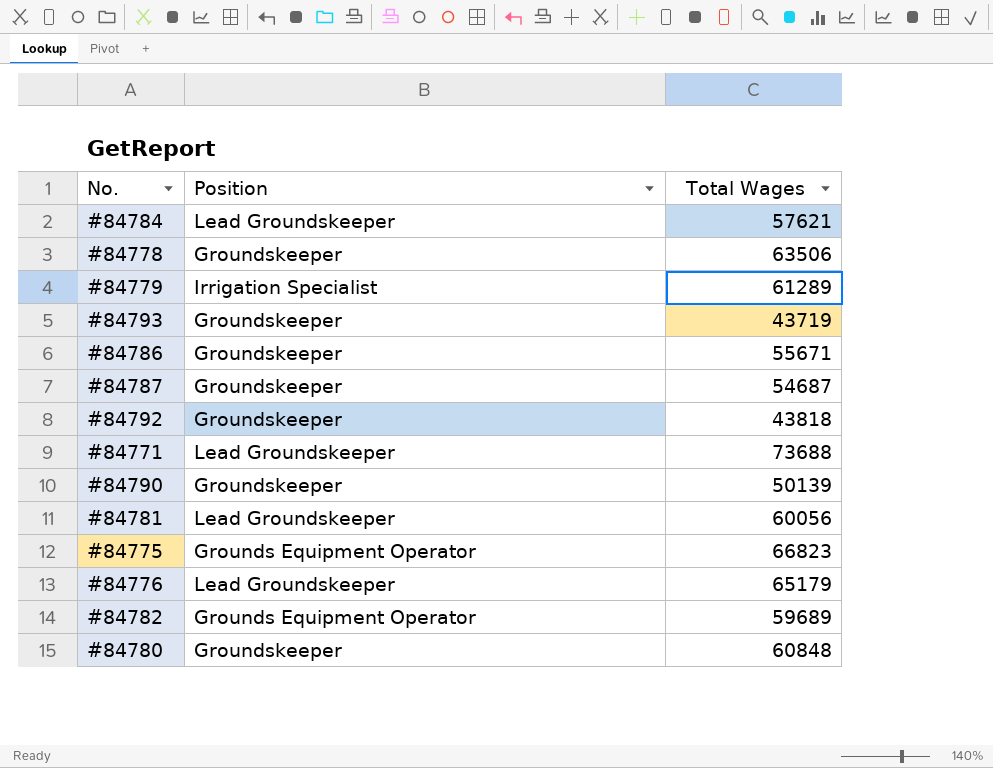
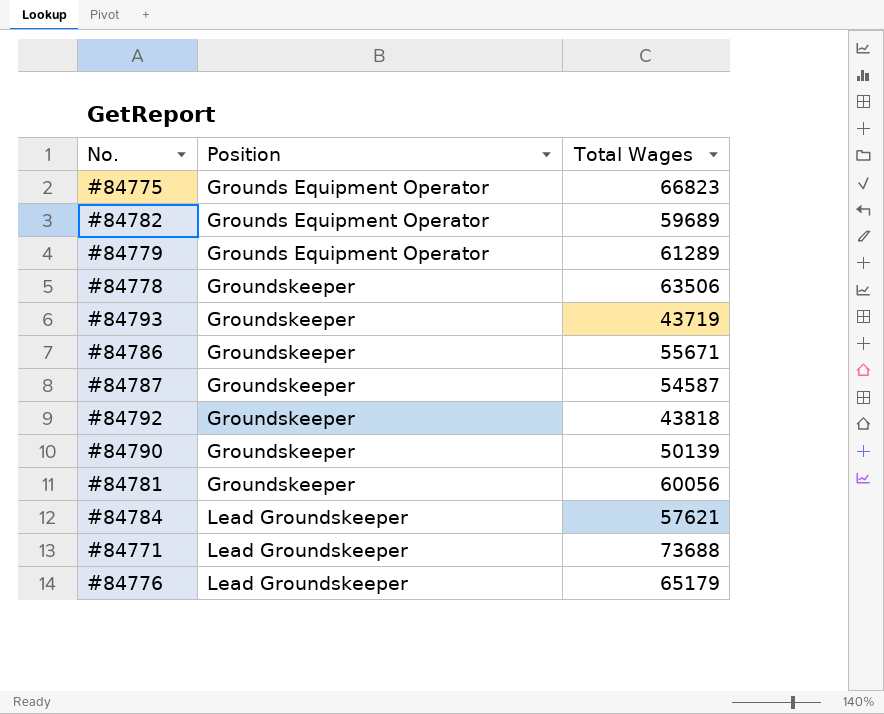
row order: none -> Position ascending
row #84780: Groundskeeper | 60848 -> none
#84779 | Position: Irrigation Specialist -> Grounds Equipment Operator
#84787 | Total Wages: 54687 -> 54587
#84781 | Position: Lead Groundskeeper -> Groundskeeper

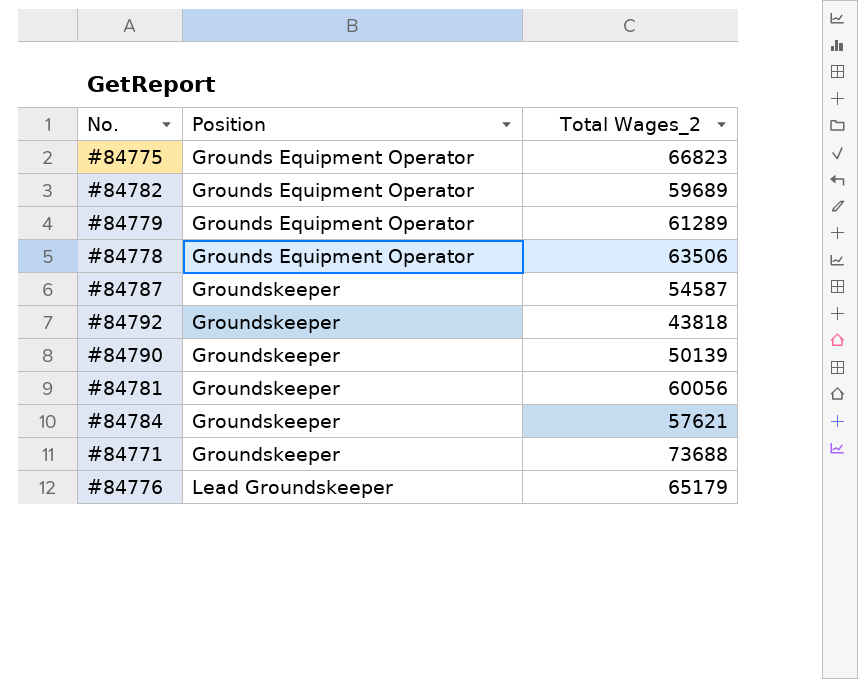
column name: Total Wages -> Total Wages_2
row #84793: Groundskeeper | 43719 -> none
row #84786: Groundskeeper | 55671 -> none
#84778 | Position: Groundskeeper -> Grounds Equipment Operator
#84784 | Position: Lead Groundskeeper -> Groundskeeper
#84771 | Position: Lead Groundskeeper -> Groundskeeper

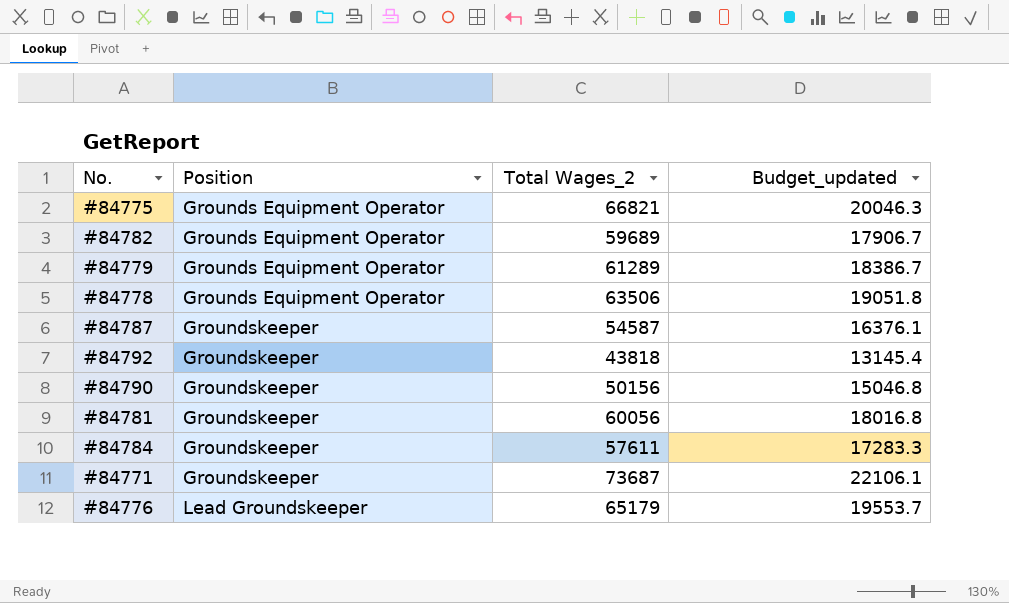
column Budget_updated | formula: none -> [Total Wages_2] * 0.3
#84775 | Total Wages_2: 66823 -> 66821
#84790 | Total Wages_2: 50139 -> 50156
#84784 | Total Wages_2: 57621 -> 57611
#84771 | Total Wages_2: 73688 -> 73687

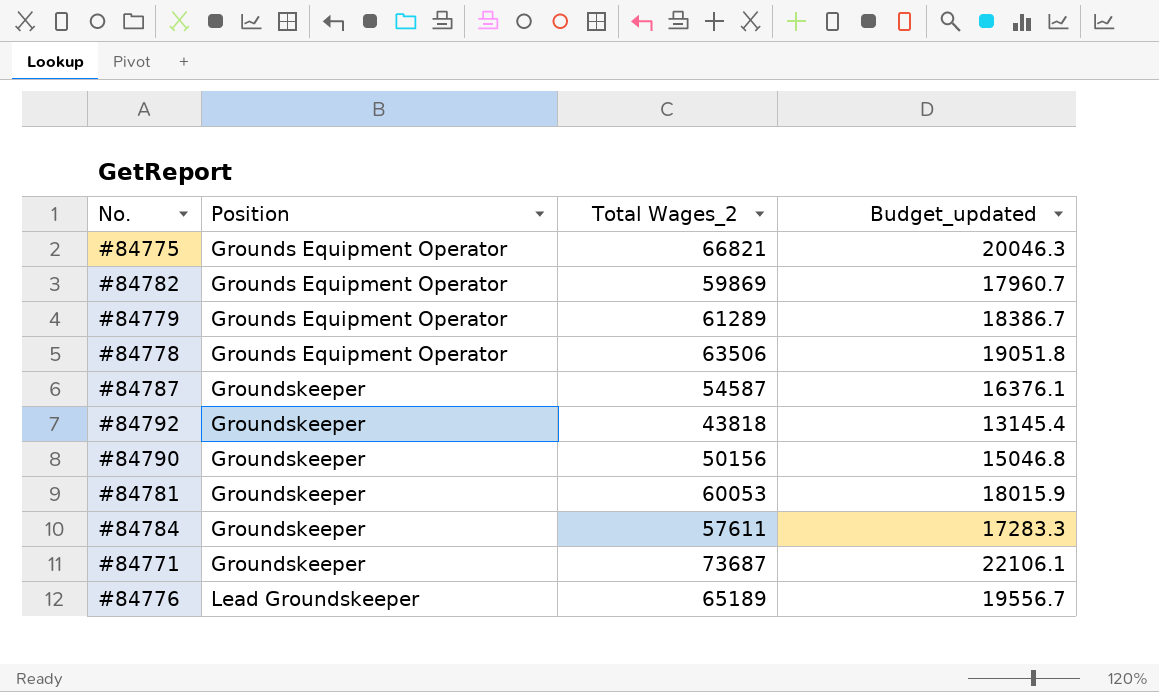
#84782 | Total Wages_2: 59689 -> 59869
#84782 | Budget_updated: 17906.7 -> 17960.7
#84781 | Total Wages_2: 60056 -> 60053
#84781 | Budget_updated: 18016.8 -> 18015.9
#84776 | Total Wages_2: 65179 -> 65189
#84776 | Budget_updated: 19553.7 -> 19556.7

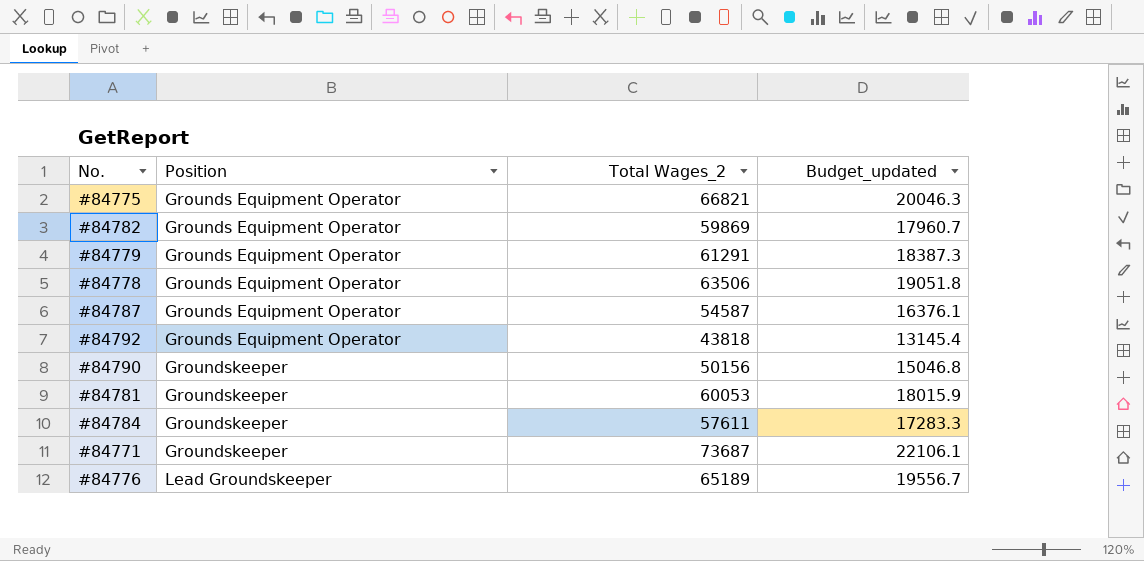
#84779 | Total Wages_2: 61289 -> 61291
#84779 | Budget_updated: 18386.7 -> 18387.3
#84787 | Position: Groundskeeper -> Grounds Equipment Operator
#84792 | Position: Groundskeeper -> Grounds Equipment Operator

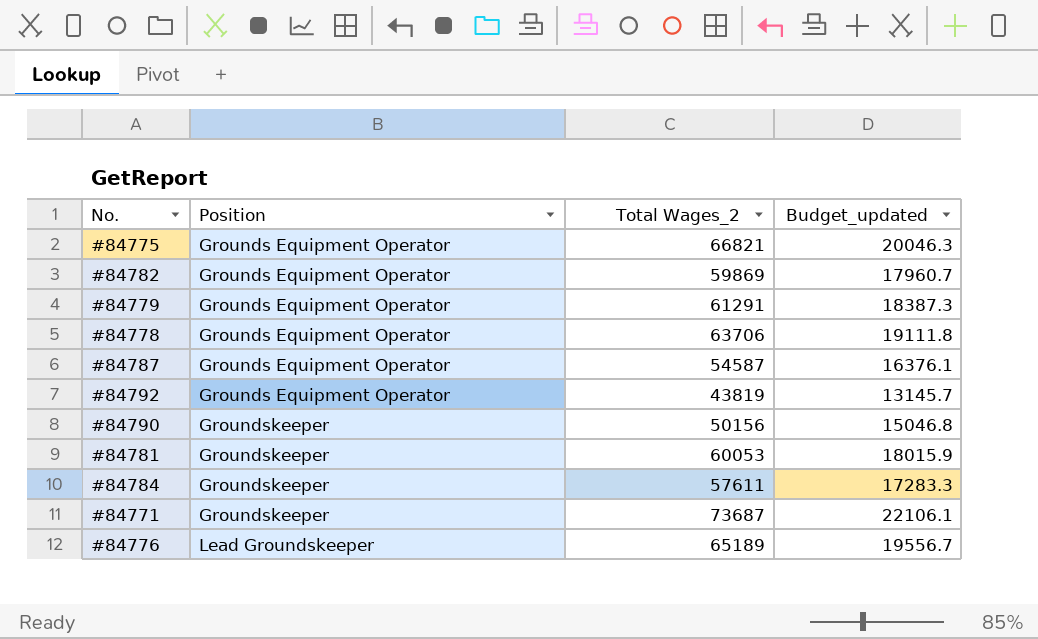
#84778 | Total Wages_2: 63506 -> 63706
#84778 | Budget_updated: 19051.8 -> 19111.8
#84792 | Total Wages_2: 43818 -> 43819
#84792 | Budget_updated: 13145.4 -> 13145.7

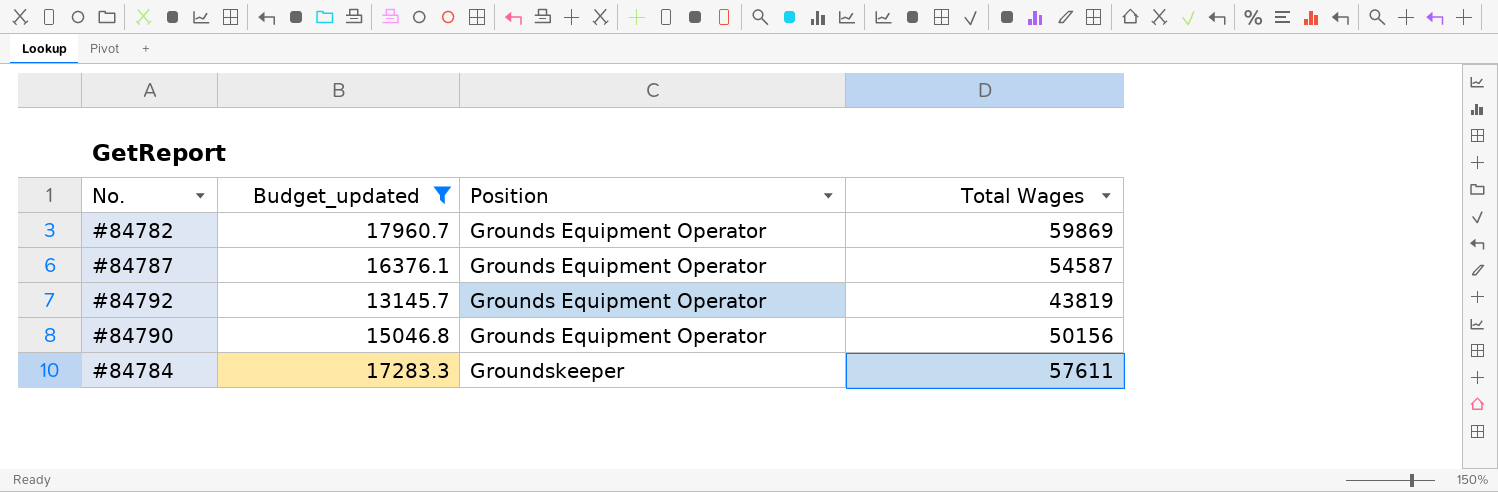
filter: none -> Budget_updated <= 17960.7
column Budget_updated | position: 4 -> 2
column name: Total Wages_2 -> Total Wages
#84790 | Position: Groundskeeper -> Grounds Equipment Operator

